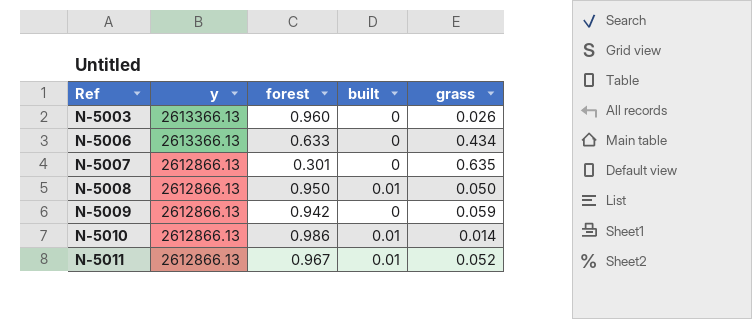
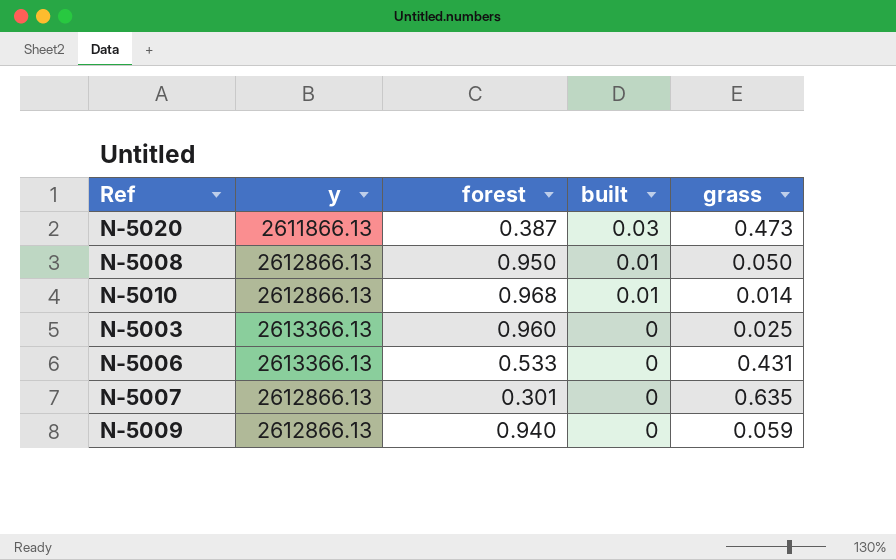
row order: Ref ascending -> built descending
row N-5011: 2612866.13 | 0.967 | 0.01 | 0.052 -> none
row N-5020: none -> 2611866.13 | 0.387 | 0.03 | 0.473
N-5010 | forest: 0.986 -> 0.968
N-5003 | grass: 0.026 -> 0.025
N-5006 | forest: 0.633 -> 0.533
N-5006 | grass: 0.434 -> 0.431
N-5009 | forest: 0.942 -> 0.940

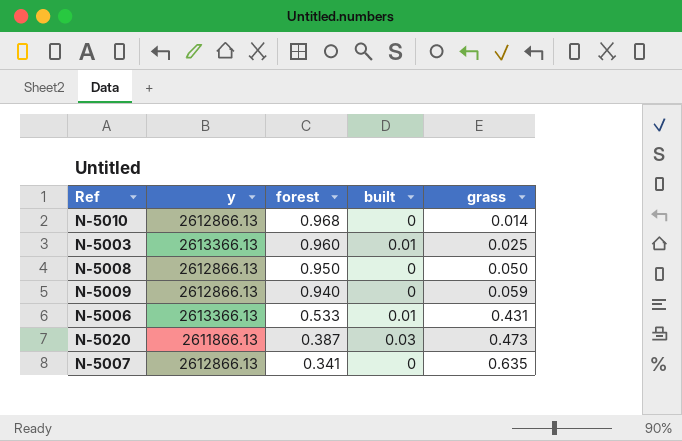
row order: built descending -> forest descending
N-5010 | built: 0.01 -> 0
N-5003 | built: 0 -> 0.01
N-5008 | built: 0.01 -> 0
N-5006 | built: 0 -> 0.01
N-5007 | forest: 0.301 -> 0.341

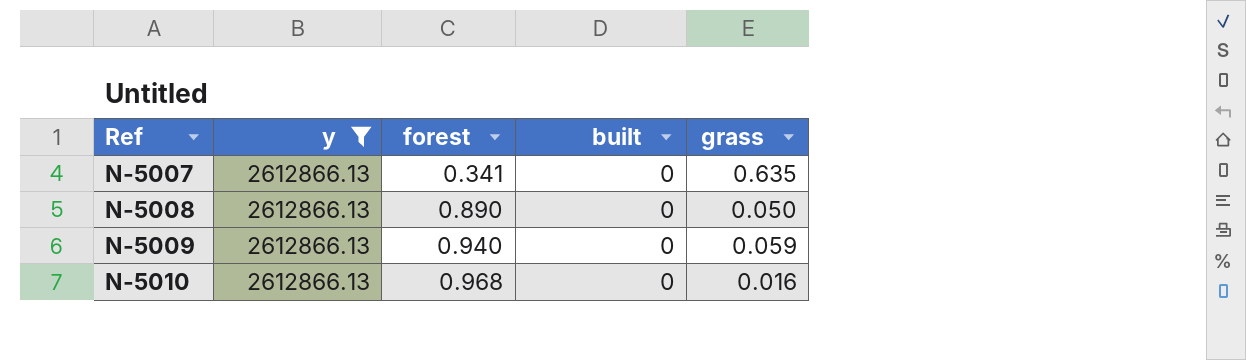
filter: none -> y = 2612866.13
row order: forest descending -> Ref ascending
N-5008 | forest: 0.950 -> 0.890
N-5010 | grass: 0.014 -> 0.016

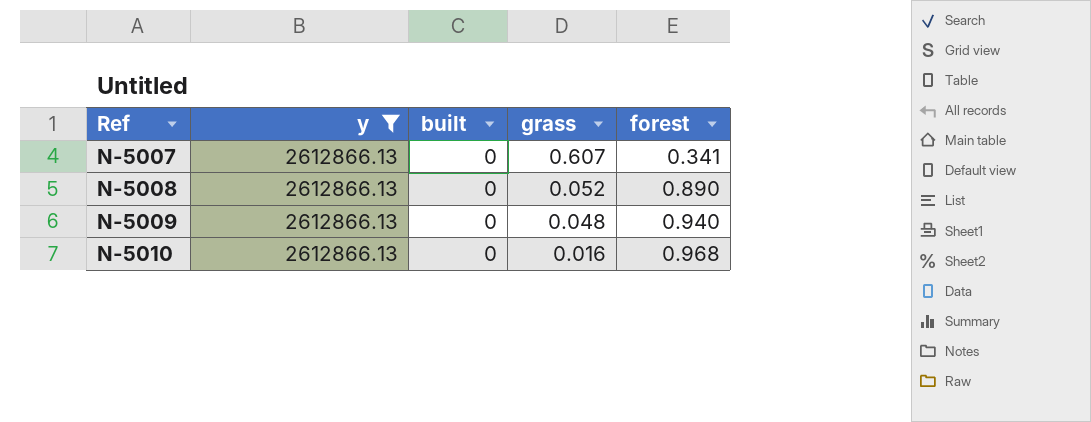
column forest | position: 3 -> 5
N-5007 | grass: 0.635 -> 0.607
N-5008 | grass: 0.050 -> 0.052
N-5009 | grass: 0.059 -> 0.048

